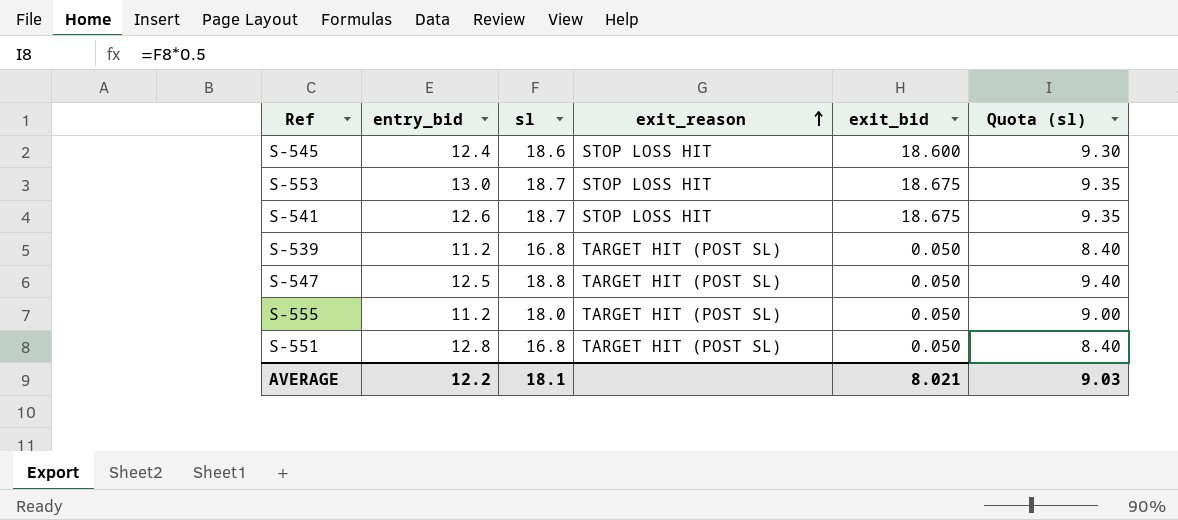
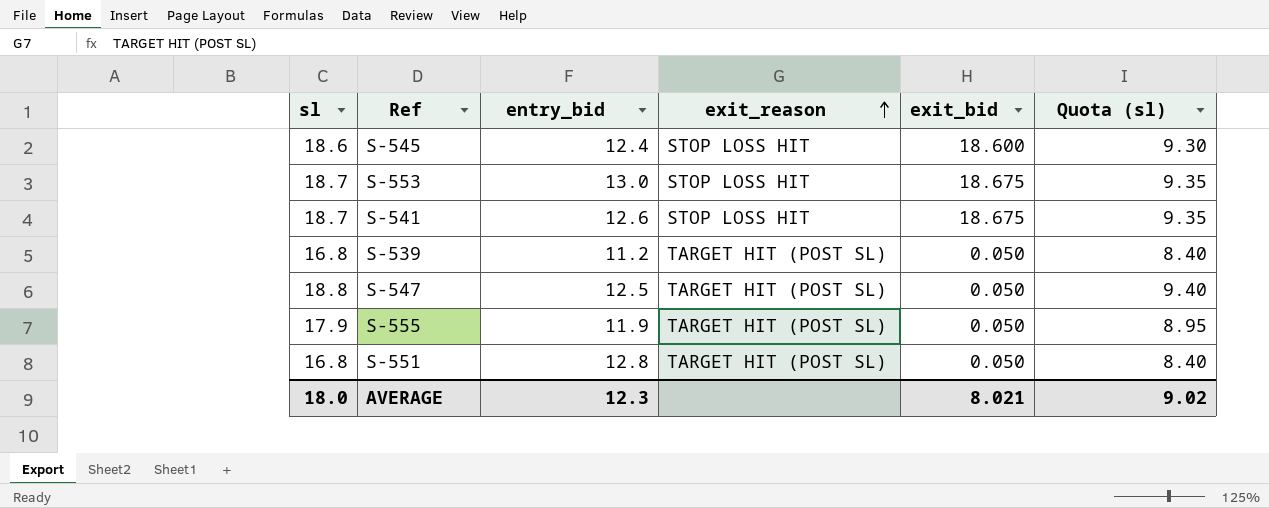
column sl | position: 3 -> 1
S-555 | sl: 18.0 -> 17.9
S-555 | entry_bid: 11.2 -> 11.9
S-555 | Quota (sl): 9.00 -> 8.95
AVERAGE | sl: 18.1 -> 18.0
AVERAGE | entry_bid: 12.2 -> 12.3
AVERAGE | Quota (sl): 9.03 -> 9.02

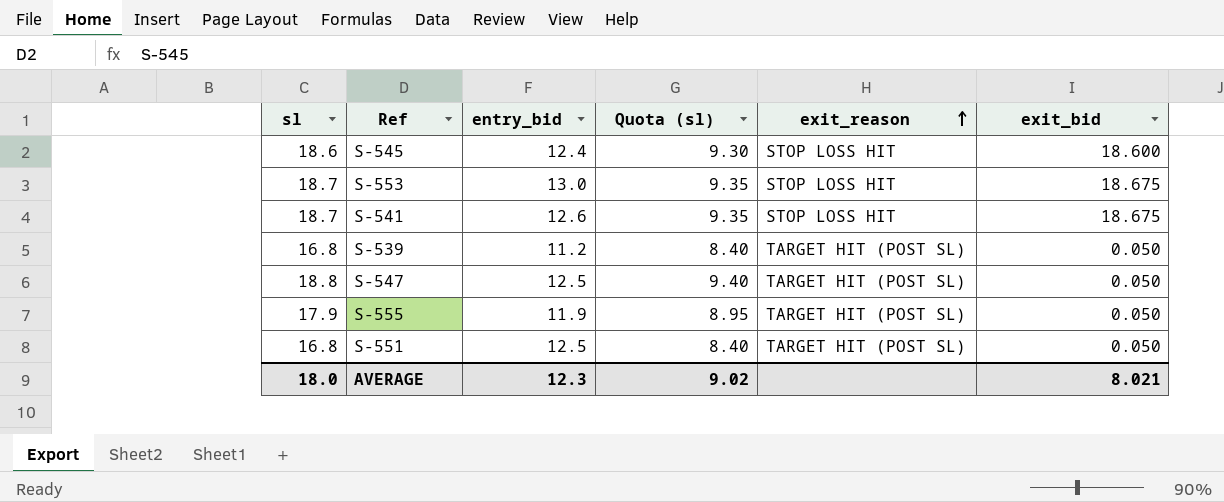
column Quota (sl) | position: 6 -> 4
S-551 | entry_bid: 12.8 -> 12.5

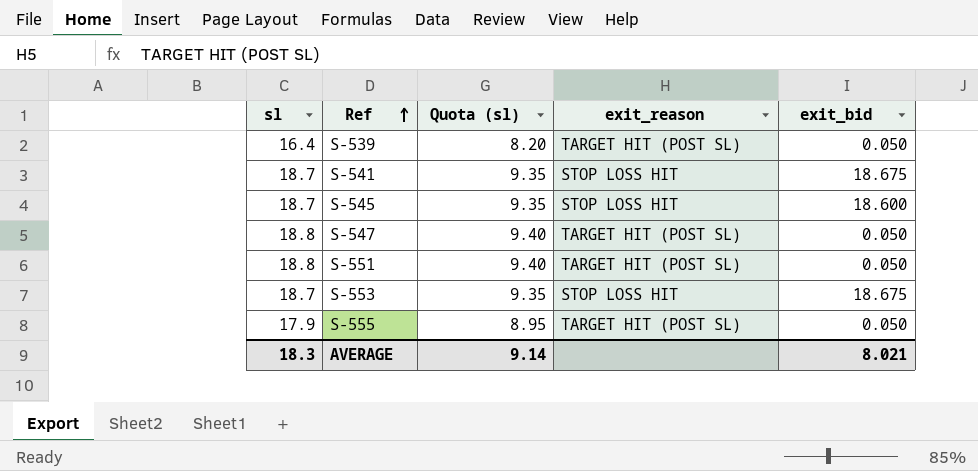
row order: exit_reason ascending -> Ref ascending
column entry_bid | position: 3 -> none
S-539 | sl: 16.8 -> 16.4
S-539 | Quota (sl): 8.40 -> 8.20
S-545 | sl: 18.6 -> 18.7
S-545 | Quota (sl): 9.30 -> 9.35
S-551 | sl: 16.8 -> 18.8
S-551 | Quota (sl): 8.40 -> 9.40
AVERAGE | sl: 18.0 -> 18.3
AVERAGE | Quota (sl): 9.02 -> 9.14

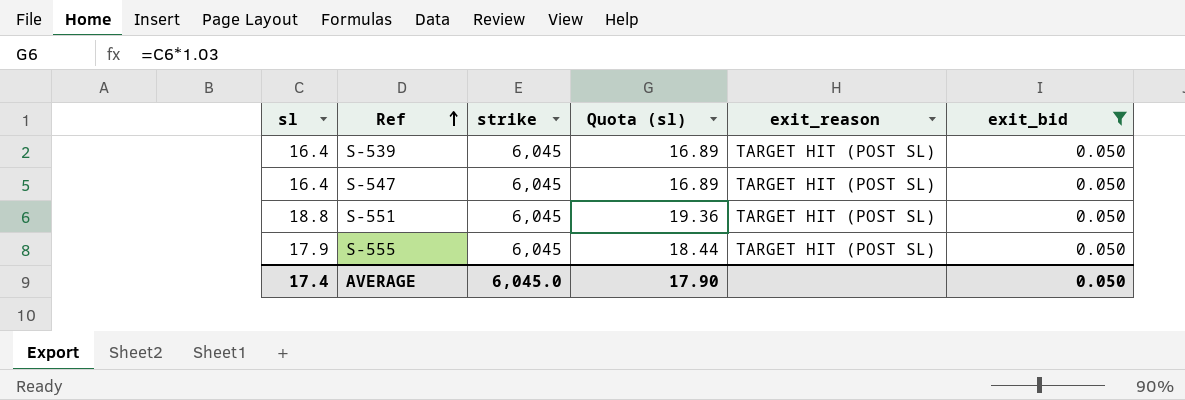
filter: none -> exit_bid = 0.050
column strike | position: none -> 3
column Quota (sl) | formula: [sl] * 0.5 -> [sl] * 1.03
S-547 | sl: 18.8 -> 16.4
AVERAGE | sl: 18.3 -> 17.4
AVERAGE | Quota (sl): 9.14 -> 17.90
AVERAGE | exit_bid: 8.021 -> 0.050

